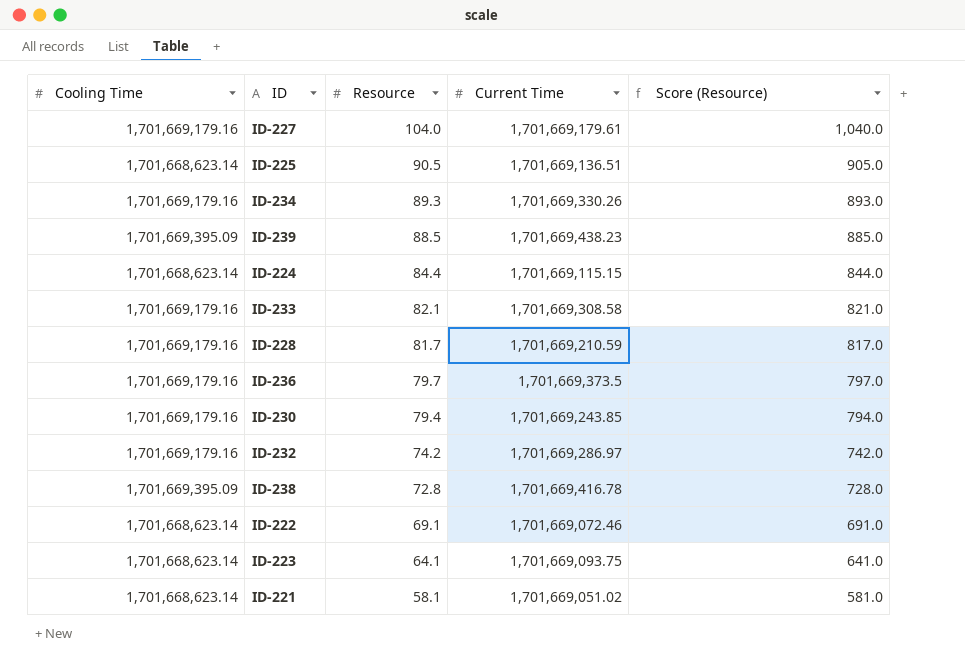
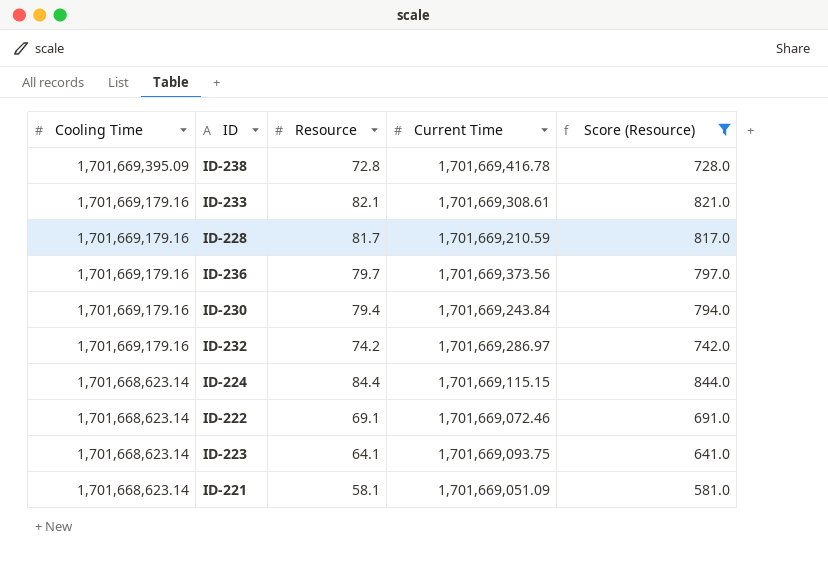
filter: none -> Score (Resource) <= 844.0
row order: Resource descending -> Cooling Time descending
ID-233 | Current Time: 1,701,669,308.58 -> 1,701,669,308.61
ID-236 | Current Time: 1,701,669,373.5 -> 1,701,669,373.56
ID-230 | Current Time: 1,701,669,243.85 -> 1,701,669,243.84
ID-221 | Current Time: 1,701,669,051.02 -> 1,701,669,051.09

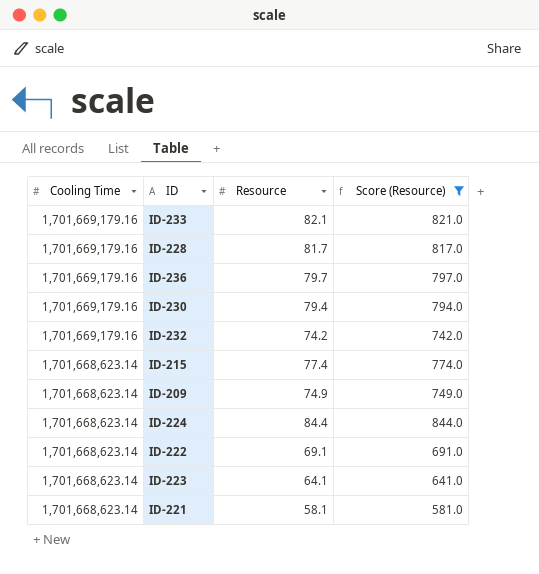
column Current Time | position: 4 -> none
row ID-238: 1,701,669,395.09 | 72.8 | 1,701,669,416.78 | 728.0 -> none
row ID-215: none -> 1,701,668,623.14 | 77.4 | 774.0
row ID-209: none -> 1,701,668,623.14 | 74.9 | 749.0

